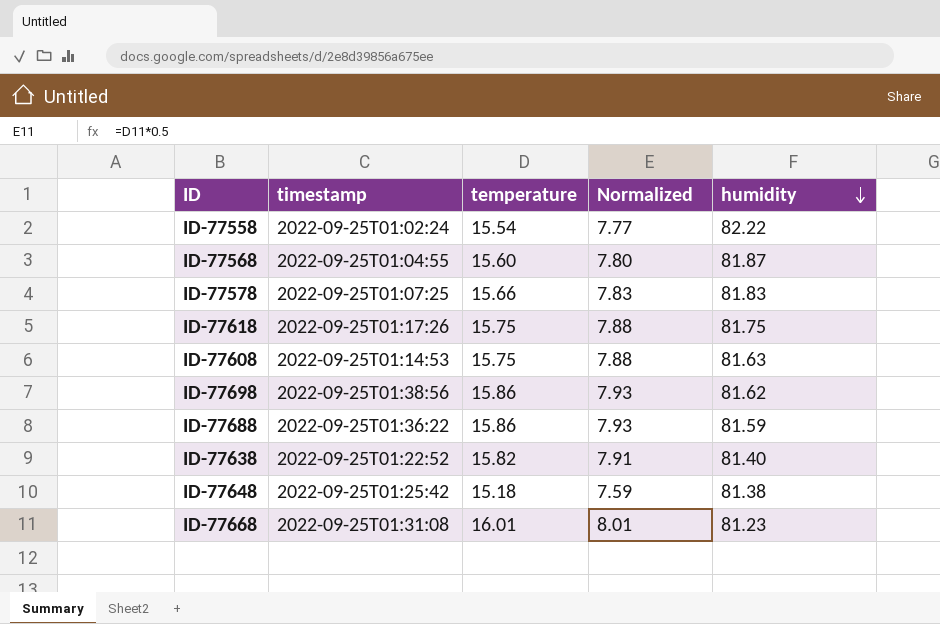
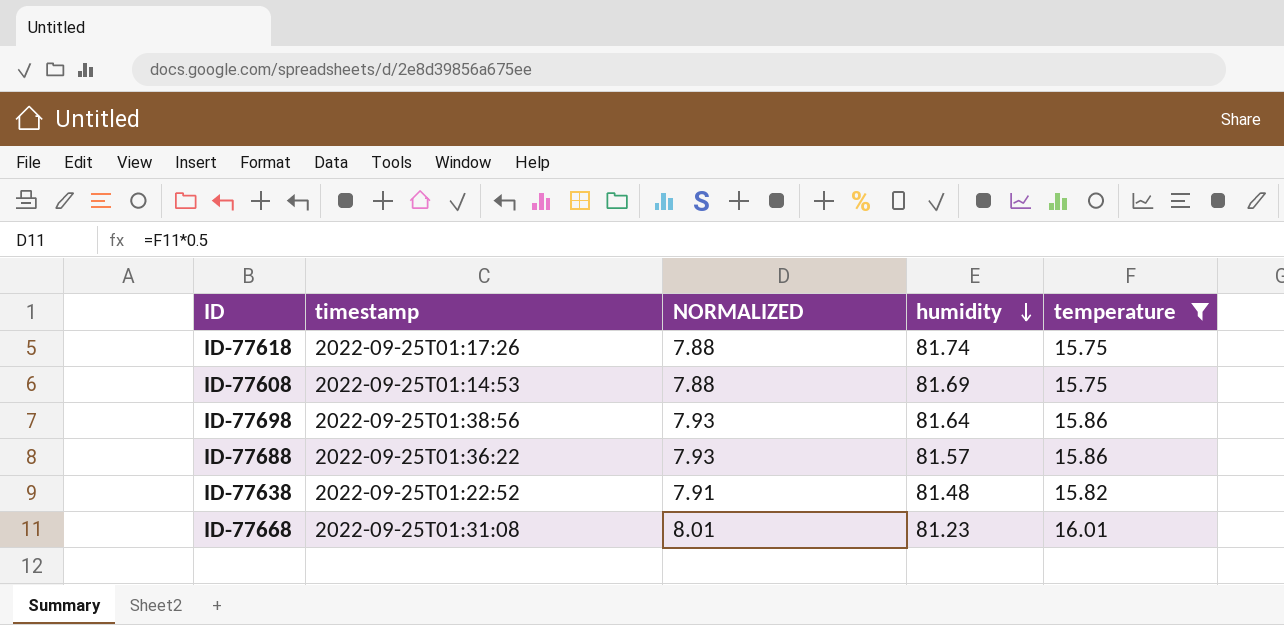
filter: none -> temperature >= 15.75
column name: Normalized -> NORMALIZED
column temperature | position: 3 -> 5
ID-77618 | humidity: 81.75 -> 81.74
ID-77608 | humidity: 81.63 -> 81.69
ID-77698 | humidity: 81.62 -> 81.64
ID-77688 | humidity: 81.59 -> 81.57
ID-77638 | humidity: 81.40 -> 81.48

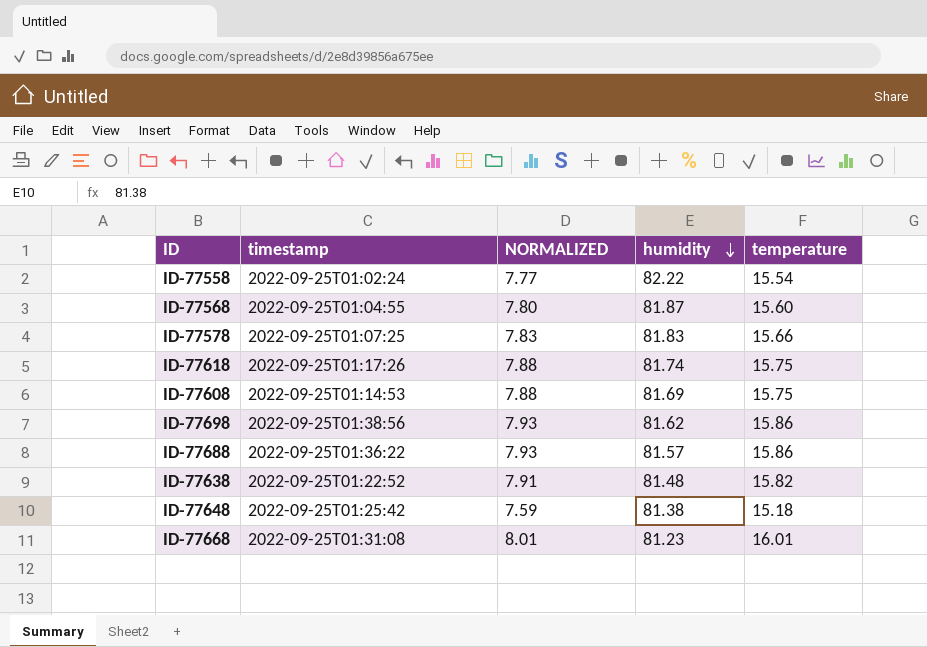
filter: temperature >= 15.75 -> none
ID-77698 | humidity: 81.64 -> 81.62

